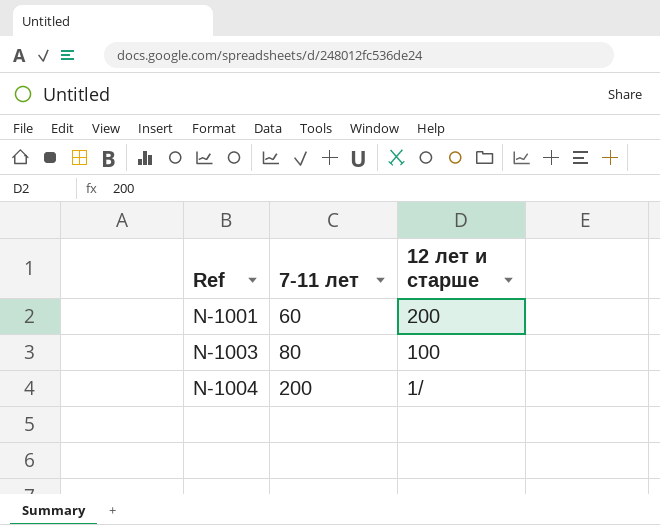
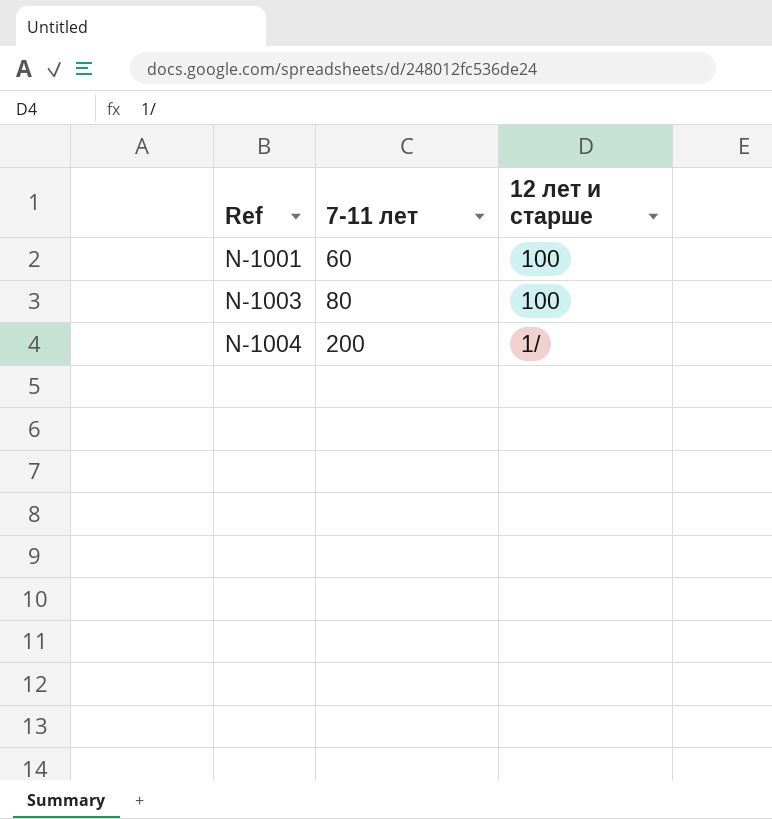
N-1001 | 12 лет и старше: 200 -> 100

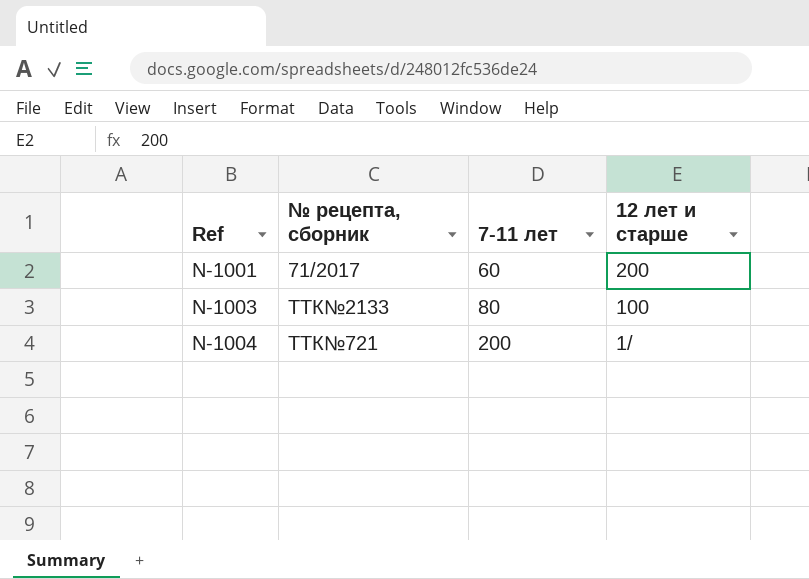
column № рецепта, сборник | position: none -> 2
N-1001 | 12 лет и старше: 100 -> 200

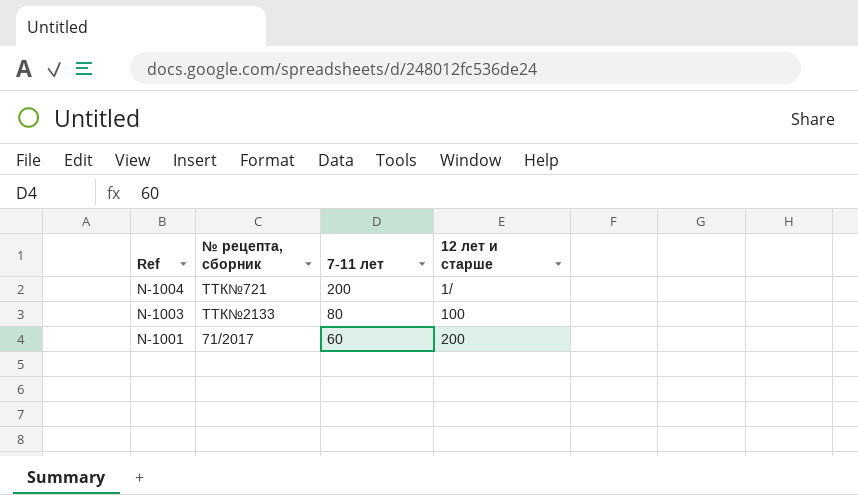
row order: Ref ascending -> Ref descending

